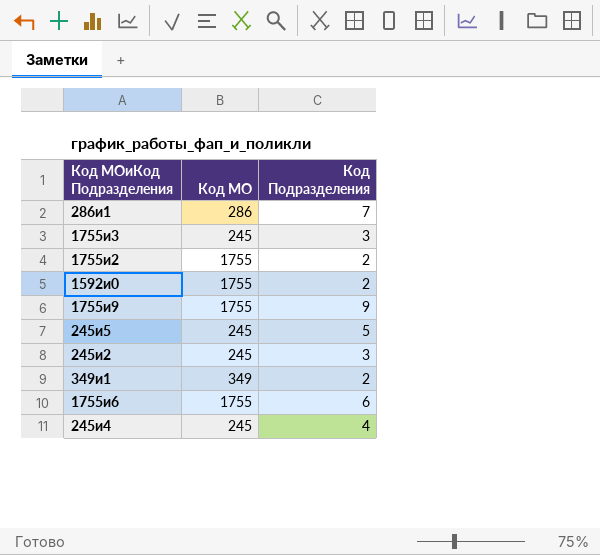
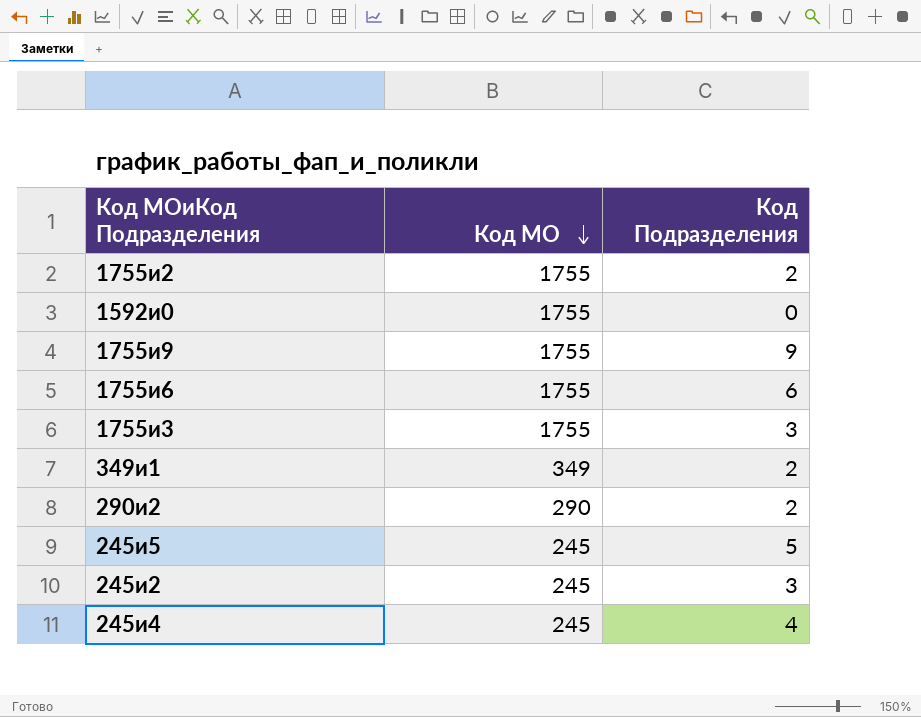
row order: none -> Код МО descending
row 286и1: 286 | 7 -> none
1592и0 | Код Подразделения: 2 -> 0
1755и3 | Код МО: 245 -> 1755
row 290и2: none -> 290 | 2

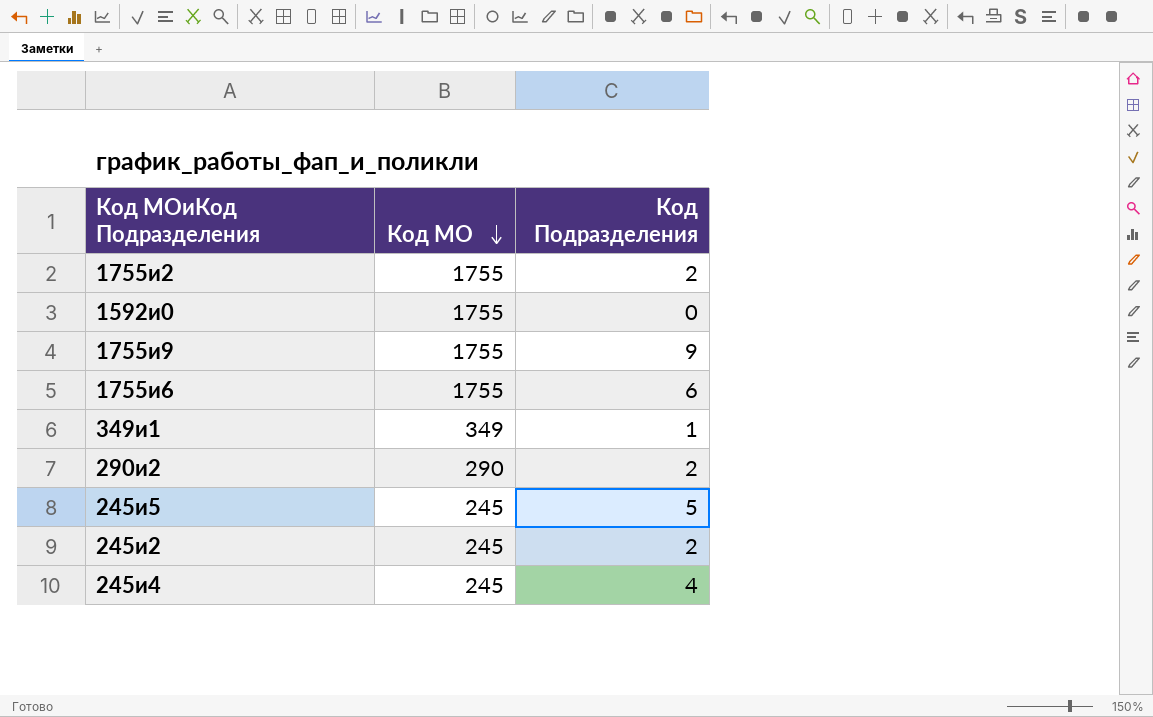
row 1755и3: 1755 | 3 -> none
349и1 | Код Подразделения: 2 -> 1
245и2 | Код Подразделения: 3 -> 2

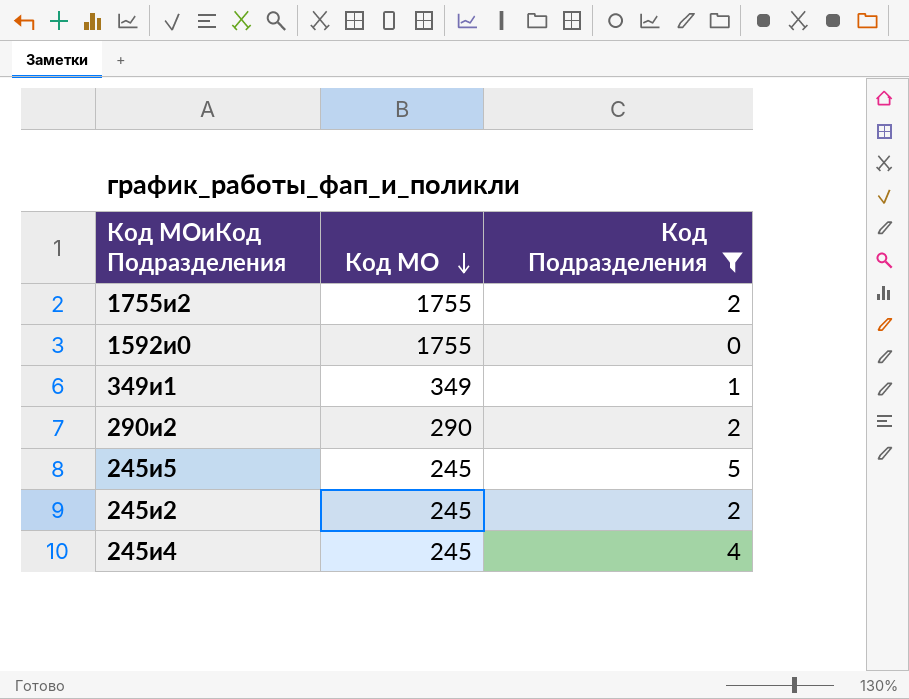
filter: none -> Код Подразделения <= 5

